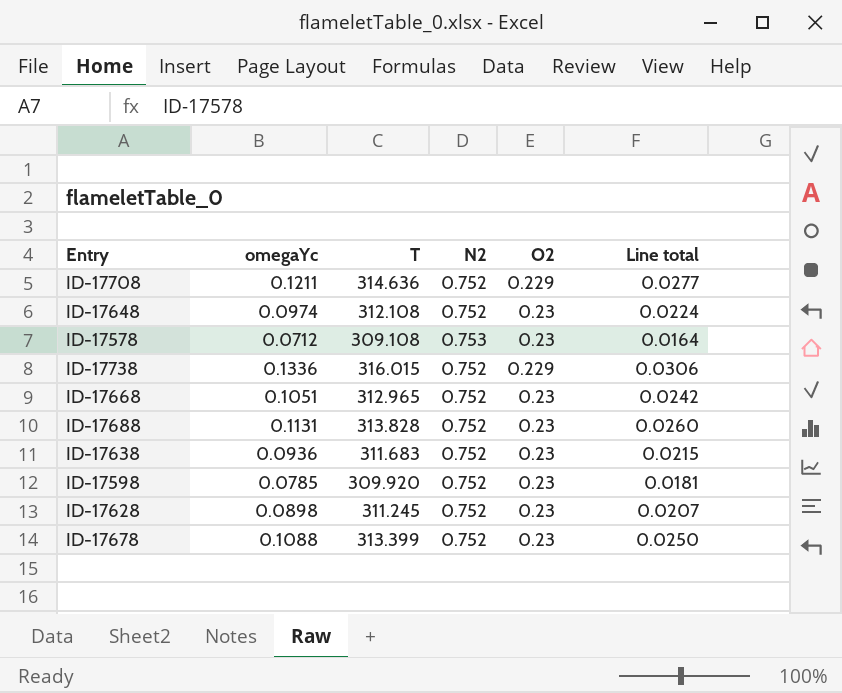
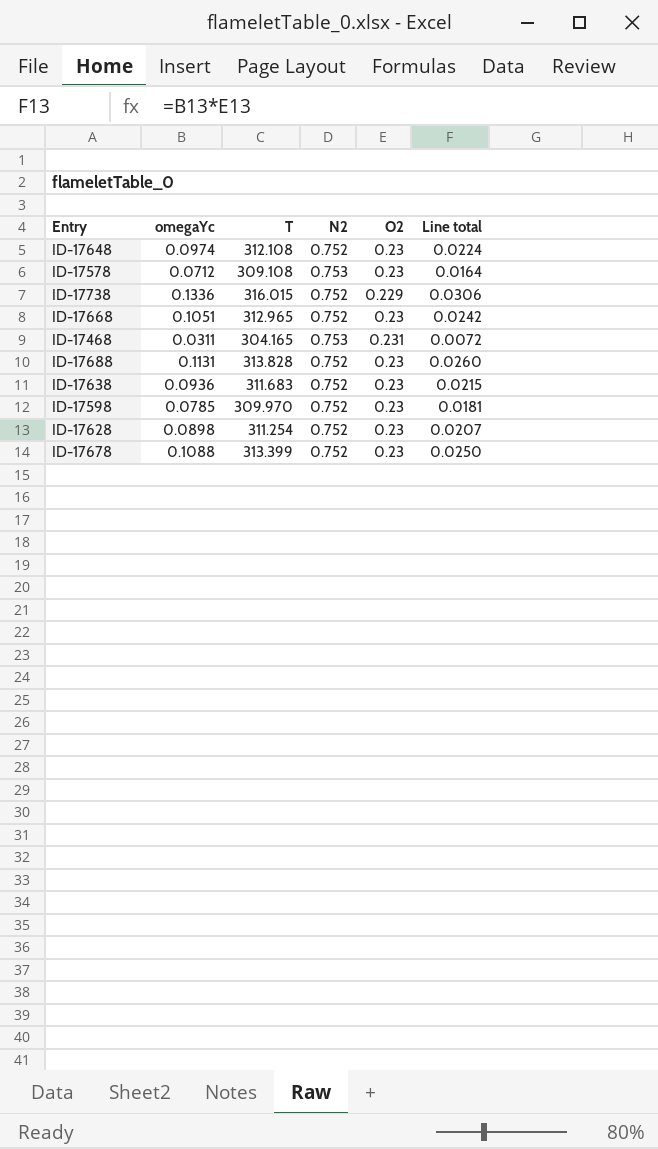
row ID-17708: 0.1211 | 314.636 | 0.752 | 0.229 | 0.0277 -> none
row ID-17468: none -> 0.0311 | 304.165 | 0.753 | 0.231 | 0.0072
ID-17598 | T: 309.920 -> 309.970
ID-17628 | T: 311.245 -> 311.254

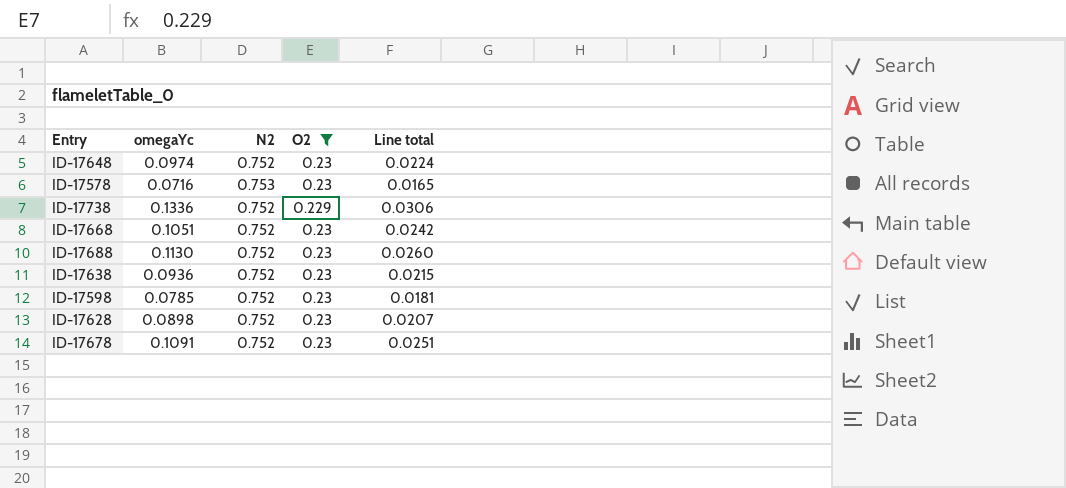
filter: none -> O2 != 0.231
column T | position: 3 -> none
ID-17578 | omegaYc: 0.0712 -> 0.0716
ID-17578 | Line total: 0.0164 -> 0.0165
ID-17688 | omegaYc: 0.1131 -> 0.1130
ID-17678 | omegaYc: 0.1088 -> 0.1091
ID-17678 | Line total: 0.0250 -> 0.0251

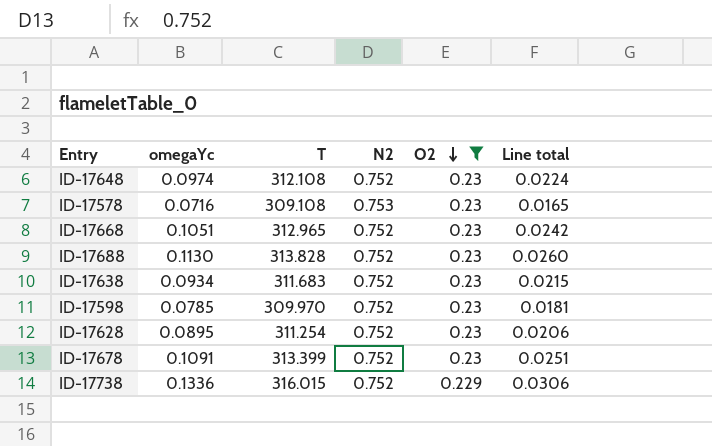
row order: none -> O2 descending
column T | position: none -> 3
ID-17638 | omegaYc: 0.0936 -> 0.0934
ID-17628 | omegaYc: 0.0898 -> 0.0895
ID-17628 | Line total: 0.0207 -> 0.0206

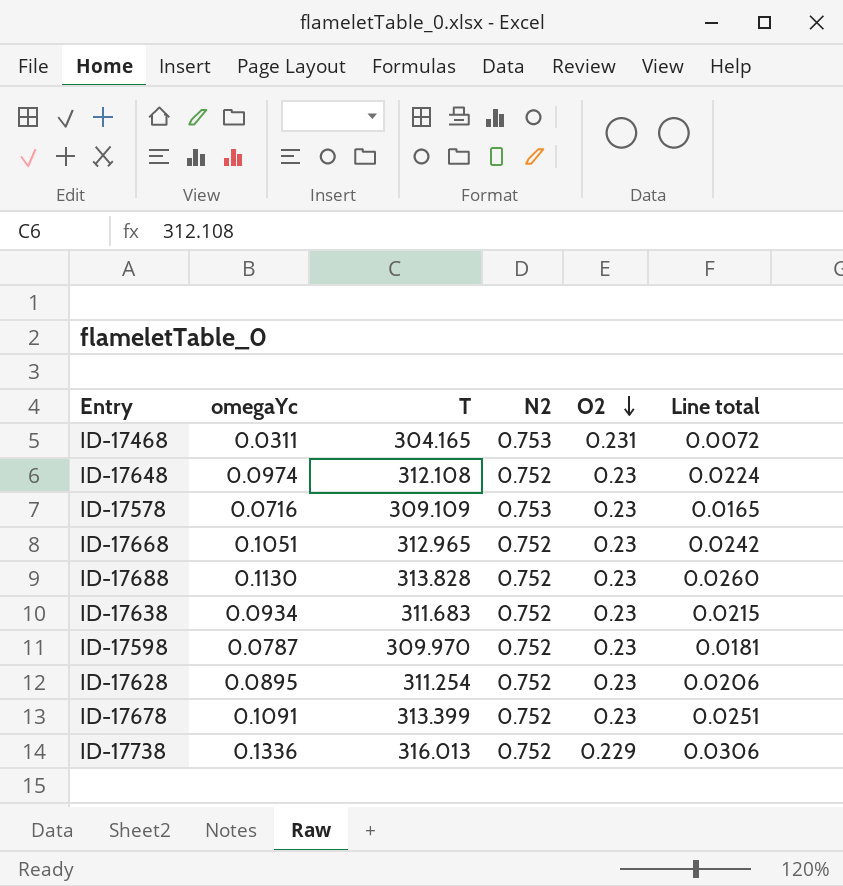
filter: O2 != 0.231 -> none
ID-17578 | T: 309.108 -> 309.109
ID-17598 | omegaYc: 0.0785 -> 0.0787
ID-17738 | T: 316.015 -> 316.013

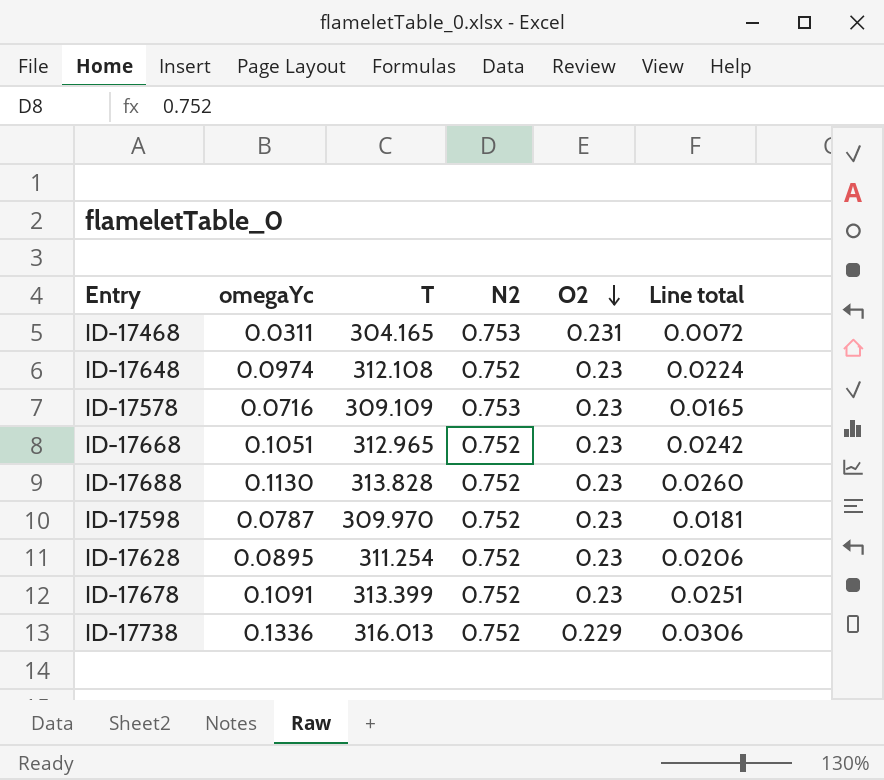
row ID-17638: 0.0934 | 311.683 | 0.752 | 0.23 | 0.0215 -> none

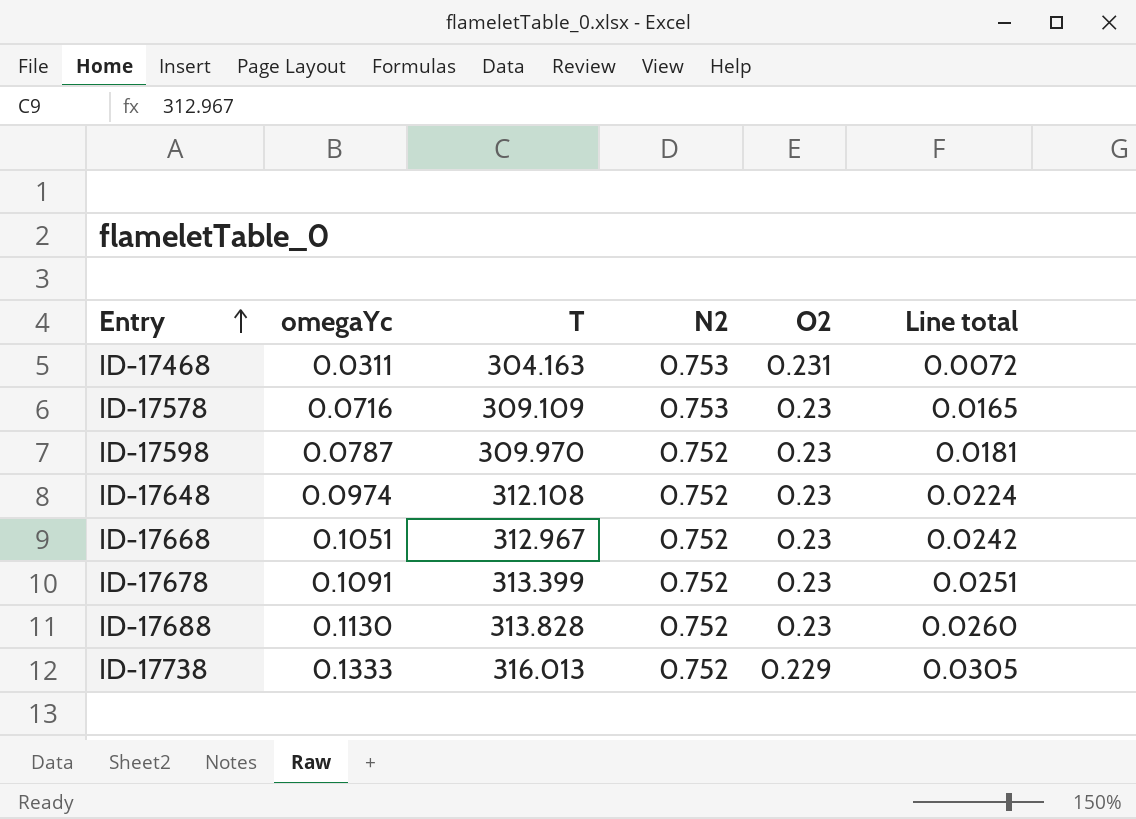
row order: O2 descending -> Entry ascending
row ID-17628: 0.0895 | 311.254 | 0.752 | 0.23 | 0.0206 -> none
ID-17468 | T: 304.165 -> 304.163
ID-17668 | T: 312.965 -> 312.967
ID-17738 | omegaYc: 0.1336 -> 0.1333
ID-17738 | Line total: 0.0306 -> 0.0305

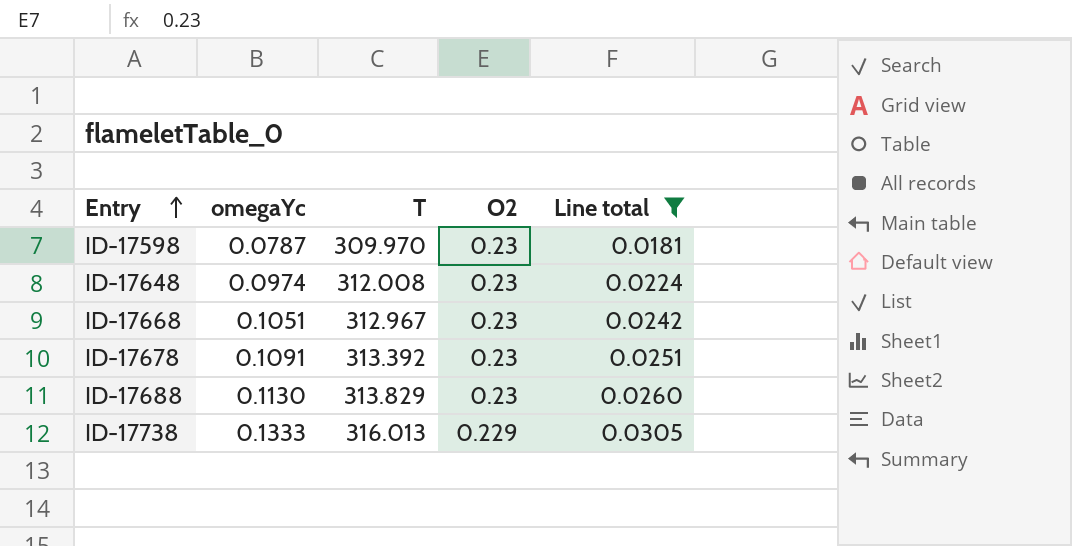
filter: none -> Line total >= 0.0181
column N2 | position: 4 -> none
ID-17648 | T: 312.108 -> 312.008
ID-17678 | T: 313.399 -> 313.392
ID-17688 | T: 313.828 -> 313.829

